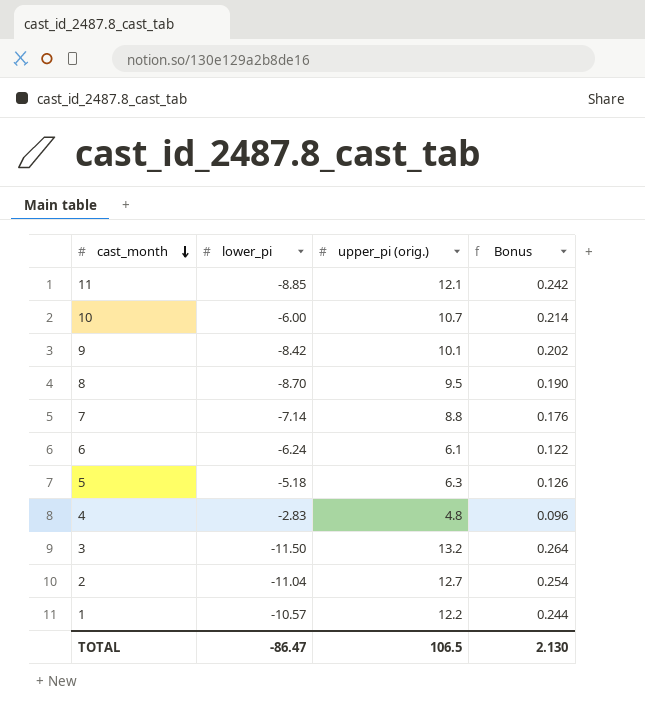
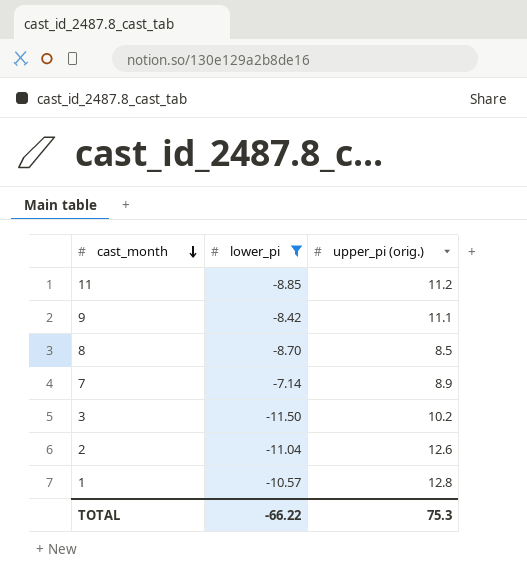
filter: none -> lower_pi <= -7.14
column Bonus | formula: [upper_pi (orig.)] * 0.02 -> none
11 | upper_pi (orig.): 12.1 -> 11.2
9 | upper_pi (orig.): 10.1 -> 11.1
8 | upper_pi (orig.): 9.5 -> 8.5
7 | upper_pi (orig.): 8.8 -> 8.9
3 | upper_pi (orig.): 13.2 -> 10.2
2 | upper_pi (orig.): 12.7 -> 12.6
1 | upper_pi (orig.): 12.2 -> 12.8
TOTAL | lower_pi: -86.47 -> -66.22
TOTAL | upper_pi (orig.): 106.5 -> 75.3

